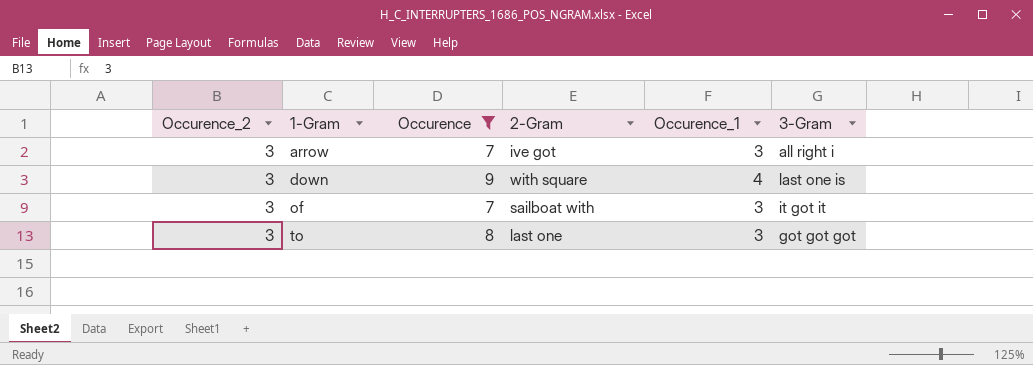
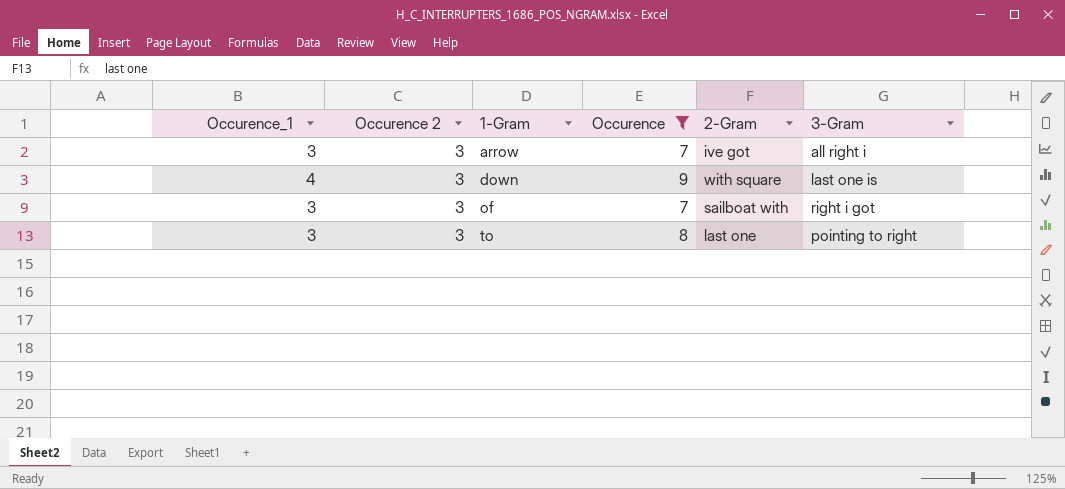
column Occurence_1 | position: 5 -> 1
column name: Occurence_2 -> Occurence 2
of | 3-Gram: it got it -> right i got
to | 3-Gram: got got got -> pointing to right

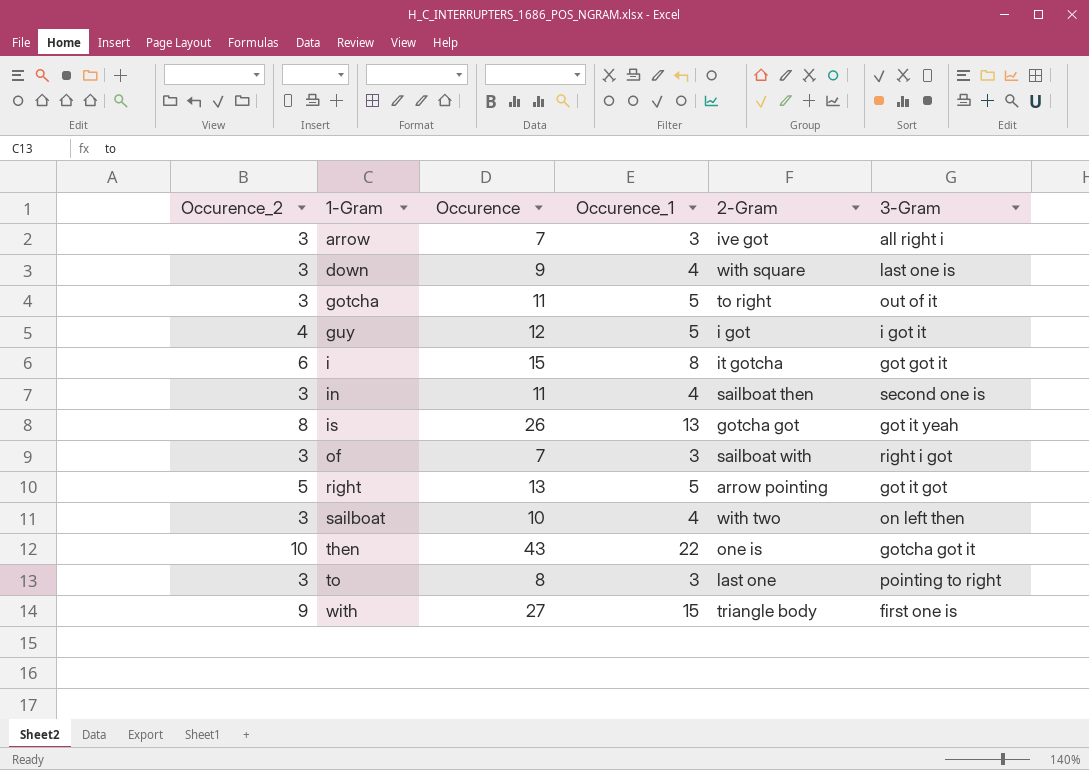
filter: Occurence <= 9 -> none
column name: Occurence 2 -> Occurence_2
column Occurence_1 | position: 1 -> 4

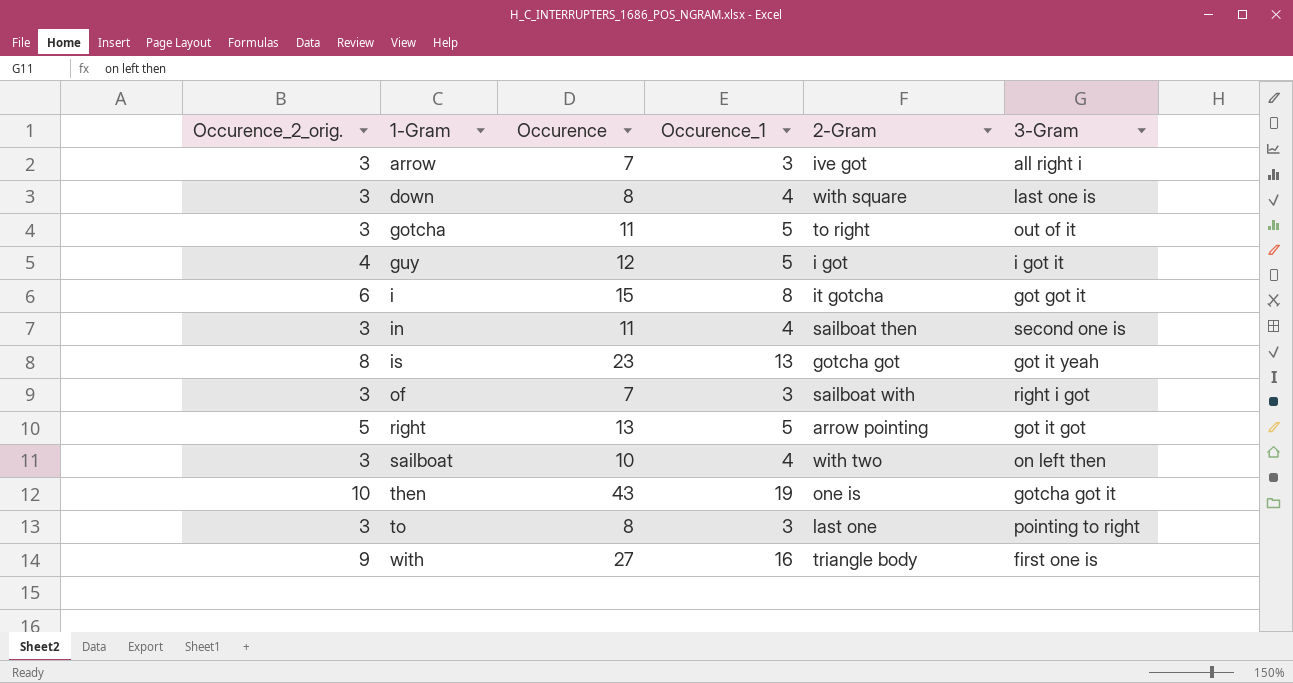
column name: Occurence_2 -> Occurence_2_orig.
down | Occurence: 9 -> 8
is | Occurence: 26 -> 23
then | Occurence_1: 22 -> 19
with | Occurence_1: 15 -> 16

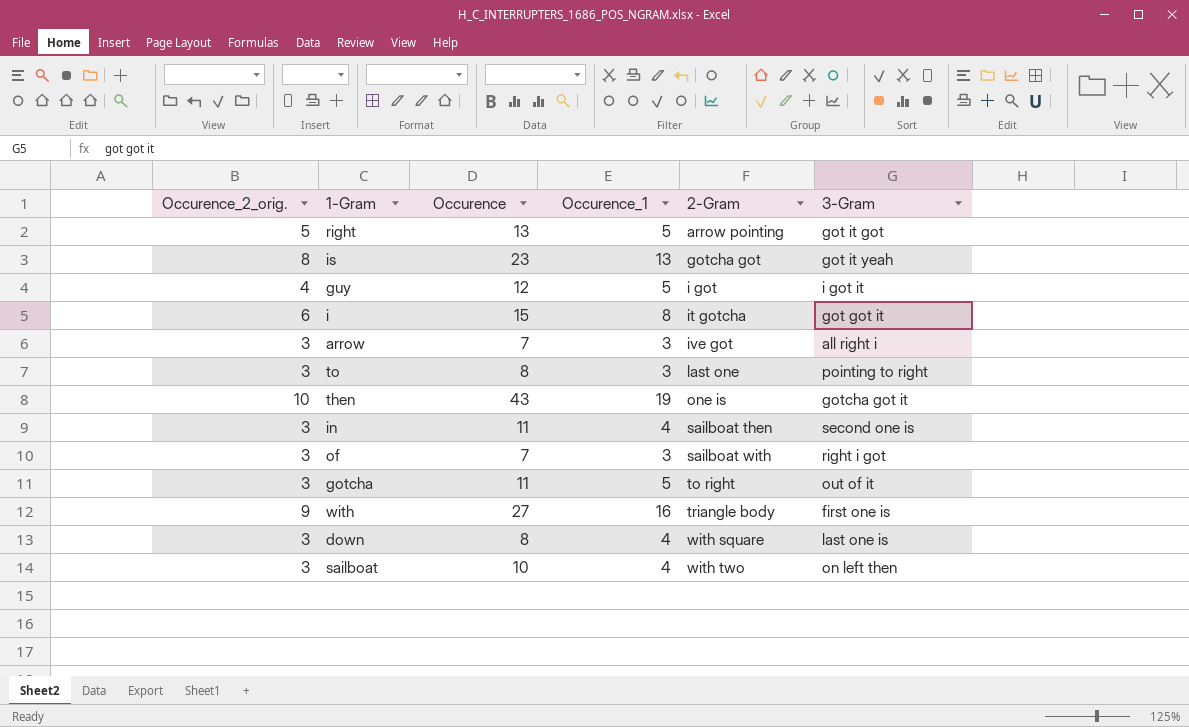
row order: 1-Gram ascending -> 2-Gram ascending

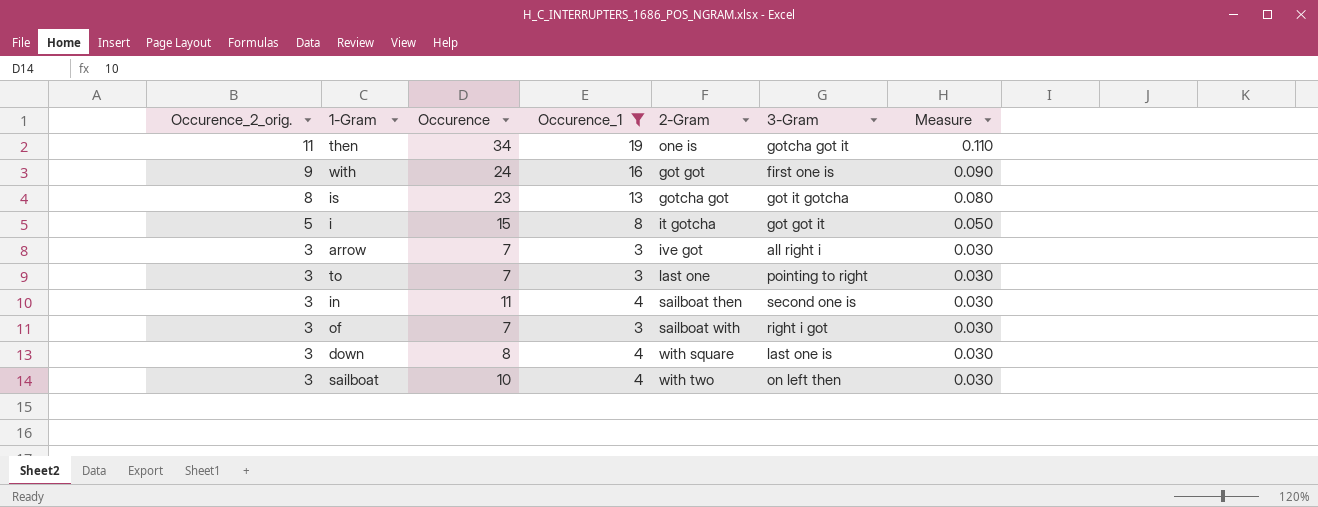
filter: none -> Occurence_1 != 5
row order: 2-Gram ascending -> Occurence_2_orig. descending
column Measure | formula: none -> [Occurence_2_orig.] * 0.01
then | Occurence_2_orig.: 10 -> 11
then | Occurence: 43 -> 34
with | Occurence: 27 -> 24
with | 2-Gram: triangle body -> got got
is | 3-Gram: got it yeah -> got it gotcha
i | Occurence_2_orig.: 6 -> 5
to | Occurence: 8 -> 7

